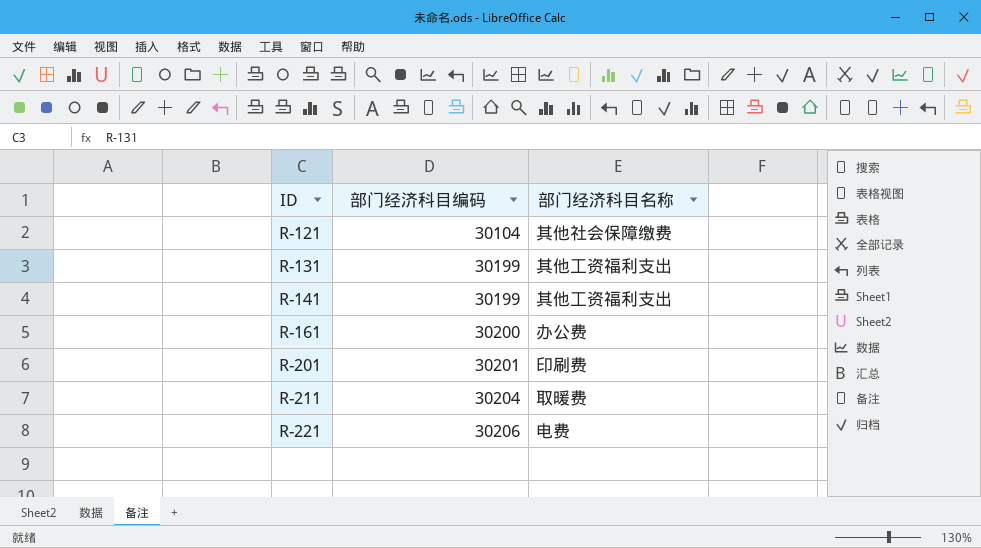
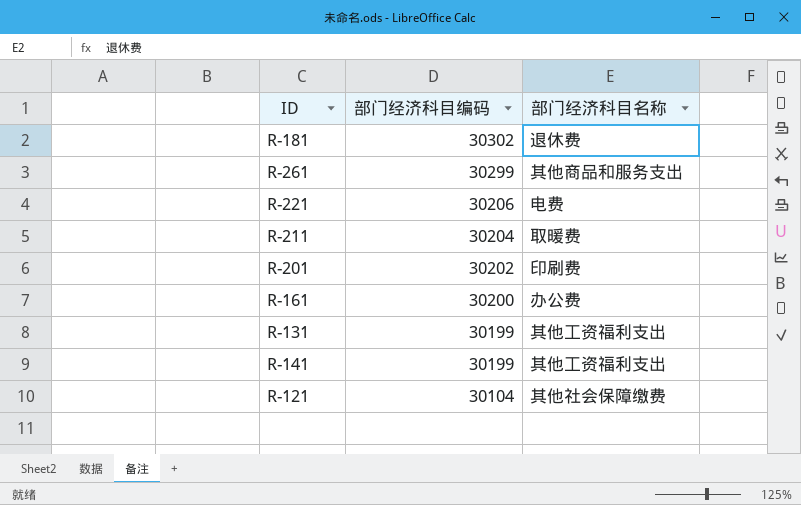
row order: ID ascending -> 部门经济科目编码 descending
row R-181: none -> 30302 | 退休费
row R-261: none -> 30299 | 其他商品和服务支出
R-201 | 部门经济科目编码: 30201 -> 30202

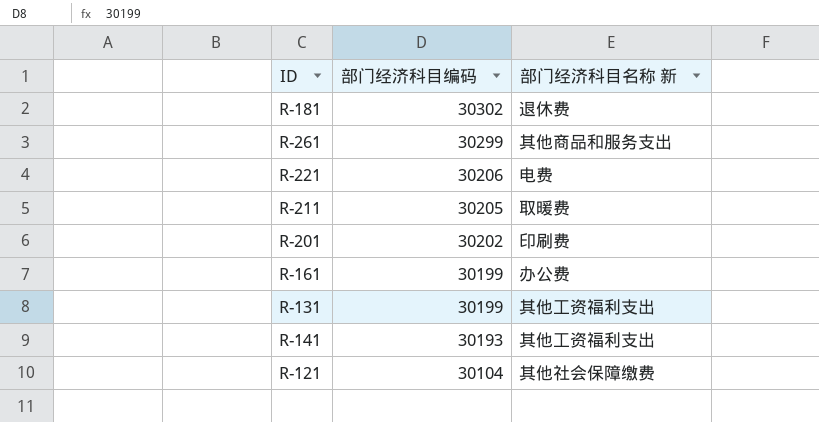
column name: 部门经济科目名称 -> 部门经济科目名称 新
R-211 | 部门经济科目编码: 30204 -> 30205
R-161 | 部门经济科目编码: 30200 -> 30199
R-141 | 部门经济科目编码: 30199 -> 30193

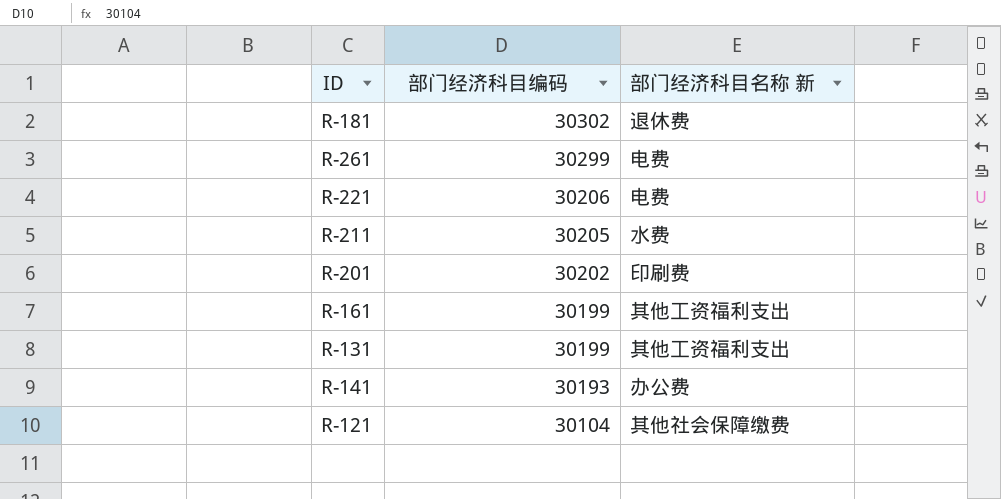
R-261 | 部门经济科目名称 新: 其他商品和服务支出 -> 电费
R-211 | 部门经济科目名称 新: 取暖费 -> 水费
R-161 | 部门经济科目名称 新: 办公费 -> 其他工资福利支出
R-141 | 部门经济科目名称 新: 其他工资福利支出 -> 办公费

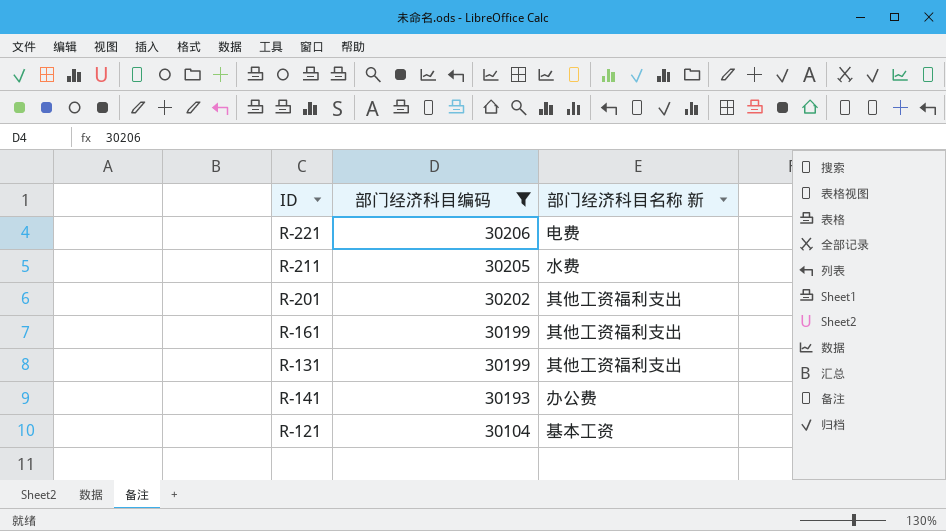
filter: none -> 部门经济科目编码 <= 30206
R-201 | 部门经济科目名称 新: 印刷费 -> 其他工资福利支出
R-121 | 部门经济科目名称 新: 其他社会保障缴费 -> 基本工资

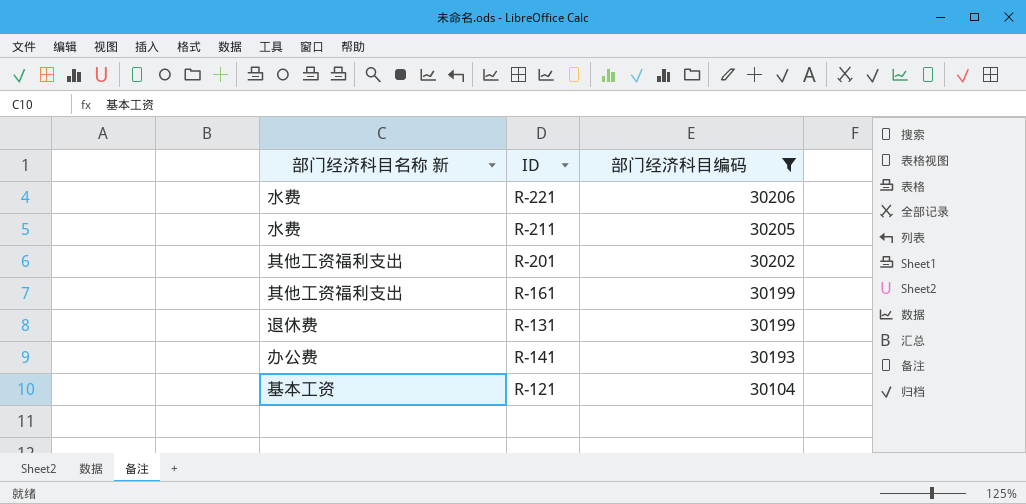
column 部门经济科目名称 新 | position: 3 -> 1
R-221 | 部门经济科目名称 新: 电费 -> 水费
R-131 | 部门经济科目名称 新: 其他工资福利支出 -> 退休费

